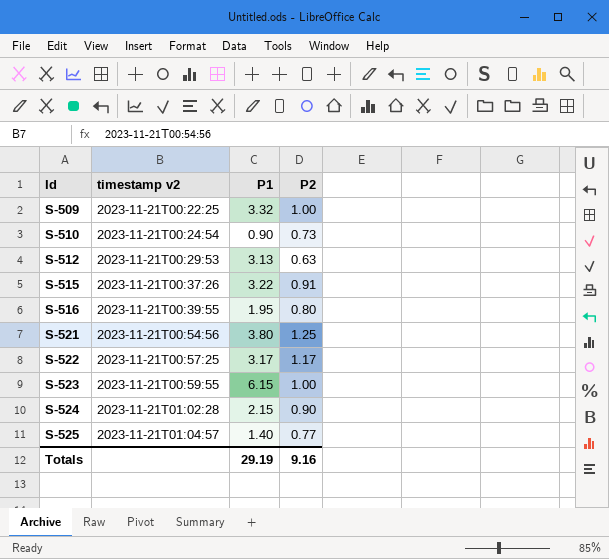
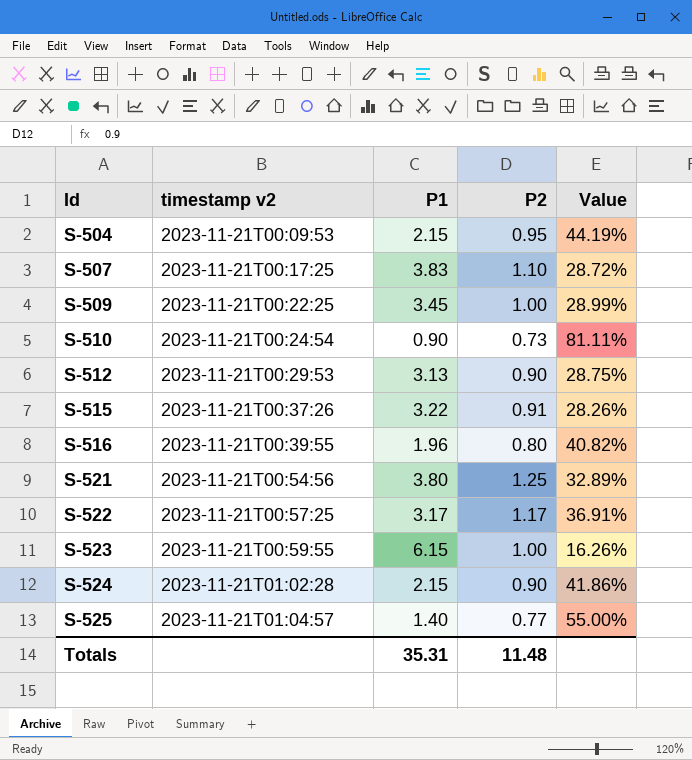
column Value | formula: none -> [P2] / [P1]
row S-504: none -> 2023-11-21T00:09:53 | 2.15 | 0.95 | 44.19%
row S-507: none -> 2023-11-21T00:17:25 | 3.83 | 1.10 | 28.72%
S-509 | P1: 3.32 -> 3.45
S-512 | P2: 0.63 -> 0.90
S-516 | P1: 1.95 -> 1.96
Totals | P1: 29.19 -> 35.31
Totals | P2: 9.16 -> 11.48

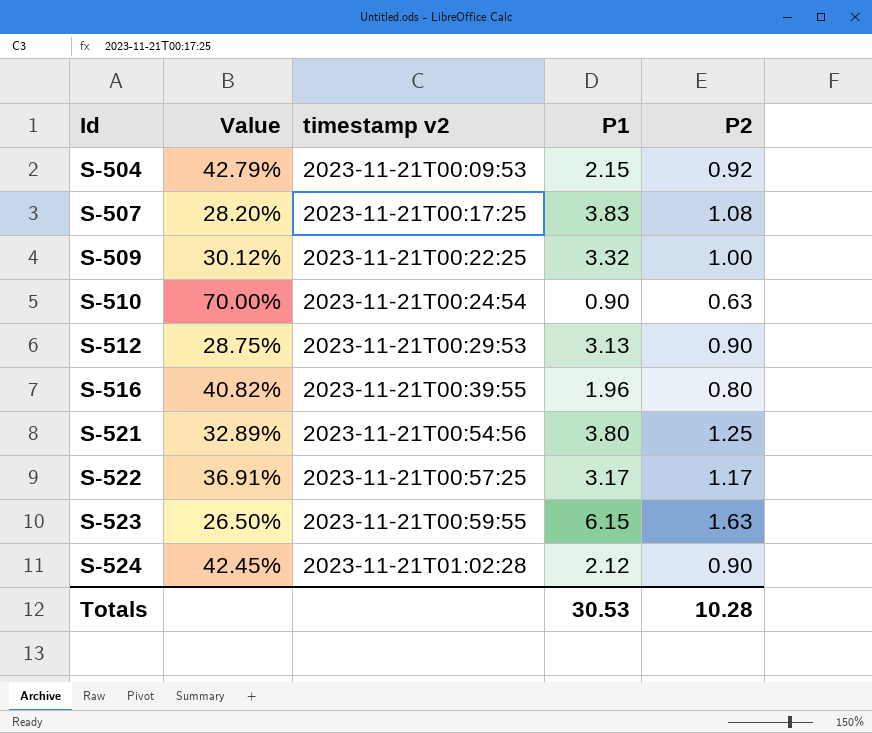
column Value | position: 5 -> 2
row S-515: 2023-11-21T00:37:26 | 3.22 | 0.91 | 28.26% -> none
row S-525: 2023-11-21T01:04:57 | 1.40 | 0.77 | 55.00% -> none
S-504 | Value: 44.19% -> 42.79%
S-504 | P2: 0.95 -> 0.92
S-507 | Value: 28.72% -> 28.20%
S-507 | P2: 1.10 -> 1.08
S-509 | Value: 28.99% -> 30.12%
S-509 | P1: 3.45 -> 3.32
S-510 | Value: 81.11% -> 70.00%
S-510 | P2: 0.73 -> 0.63
S-523 | Value: 16.26% -> 26.50%
S-523 | P2: 1.00 -> 1.63
S-524 | Value: 41.86% -> 42.45%
S-524 | P1: 2.15 -> 2.12
Totals | P1: 35.31 -> 30.53
Totals | P2: 11.48 -> 10.28

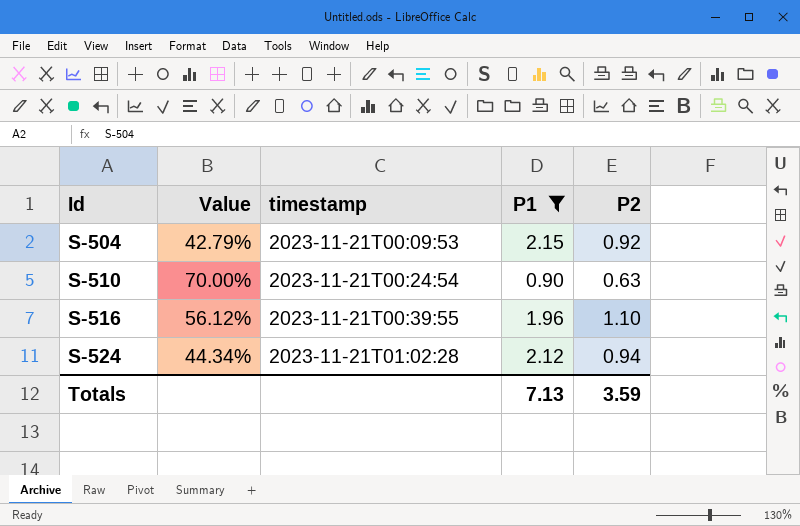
filter: none -> P1 <= 2.15
column name: timestamp v2 -> timestamp
S-516 | Value: 40.82% -> 56.12%
S-516 | P2: 0.80 -> 1.10
S-524 | Value: 42.45% -> 44.34%
S-524 | P2: 0.90 -> 0.94
Totals | P1: 30.53 -> 7.13
Totals | P2: 10.28 -> 3.59

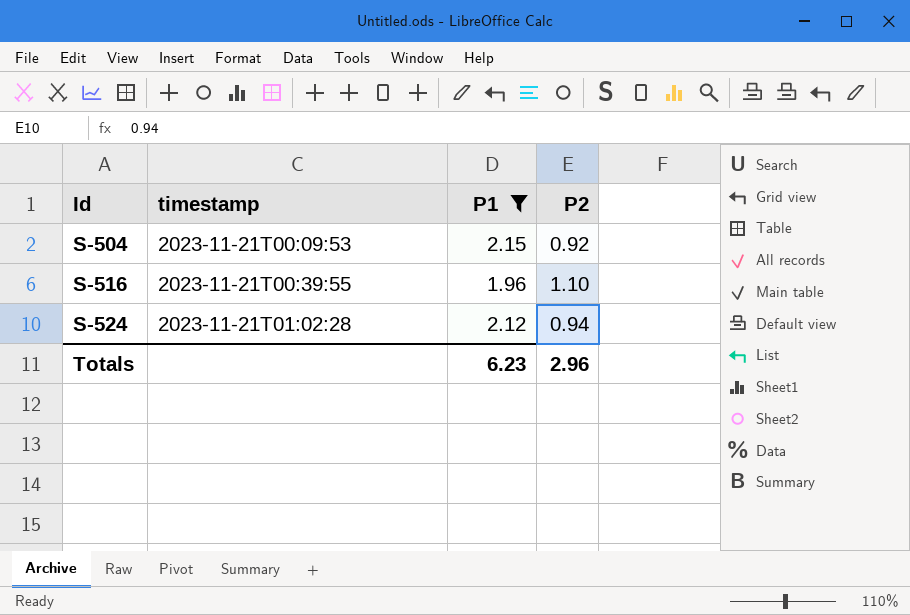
column Value | formula: [P2] / [P1] -> none
row S-510: 70.00% | 2023-11-21T00:24:54 | 0.90 | 0.63 -> none
Totals | P1: 7.13 -> 6.23
Totals | P2: 3.59 -> 2.96

